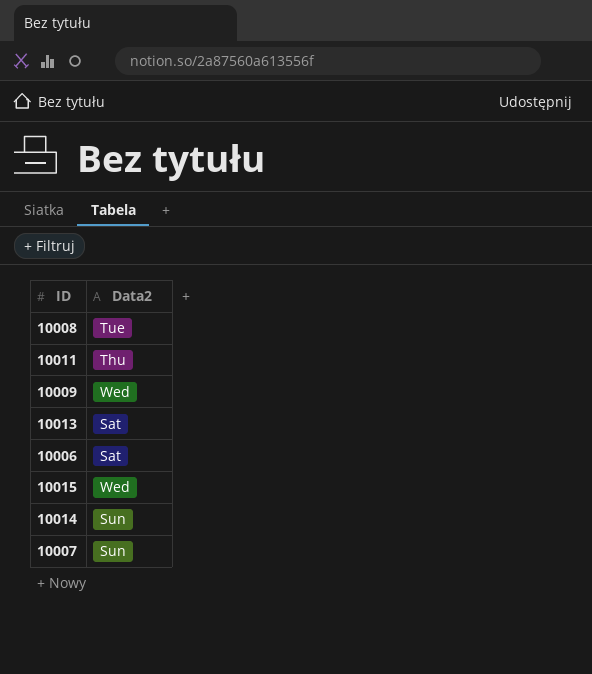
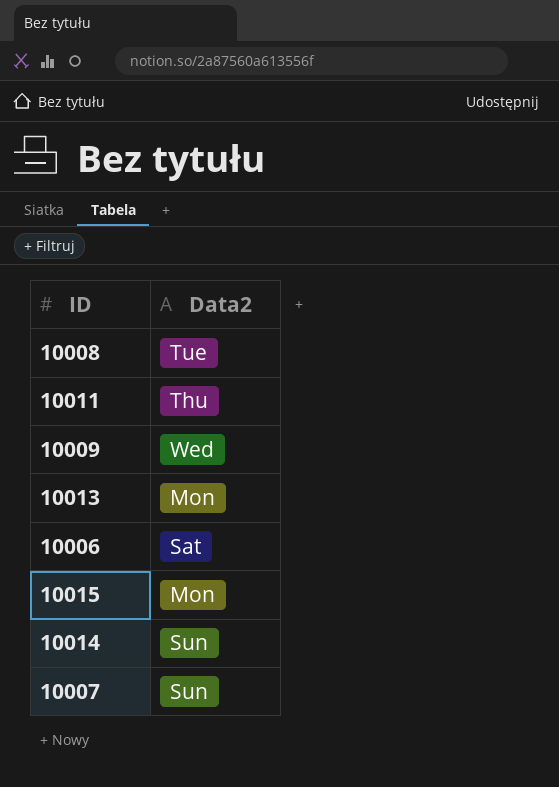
10013 | Data2: Sat -> Mon
10015 | Data2: Wed -> Mon

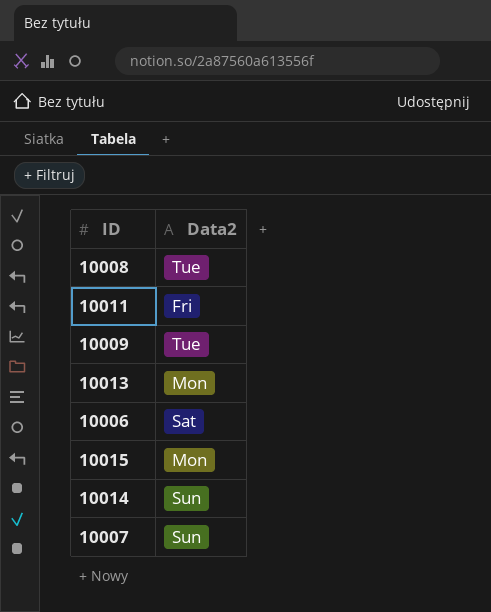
10011 | Data2: Thu -> Fri
10009 | Data2: Wed -> Tue

